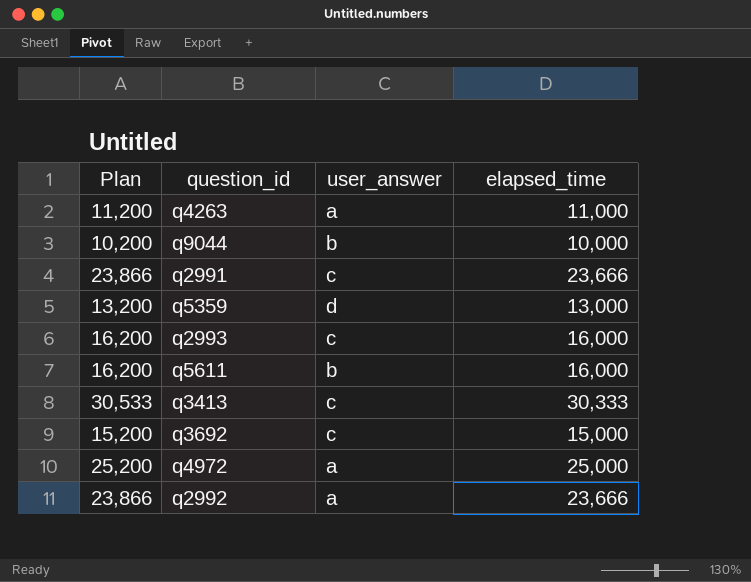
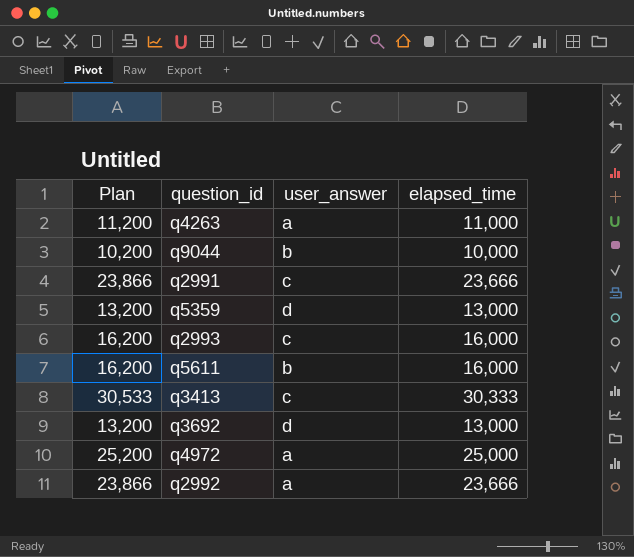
q3692 | Plan: 15,200 -> 13,200
q3692 | user_answer: c -> d
q3692 | elapsed_time: 15,000 -> 13,000

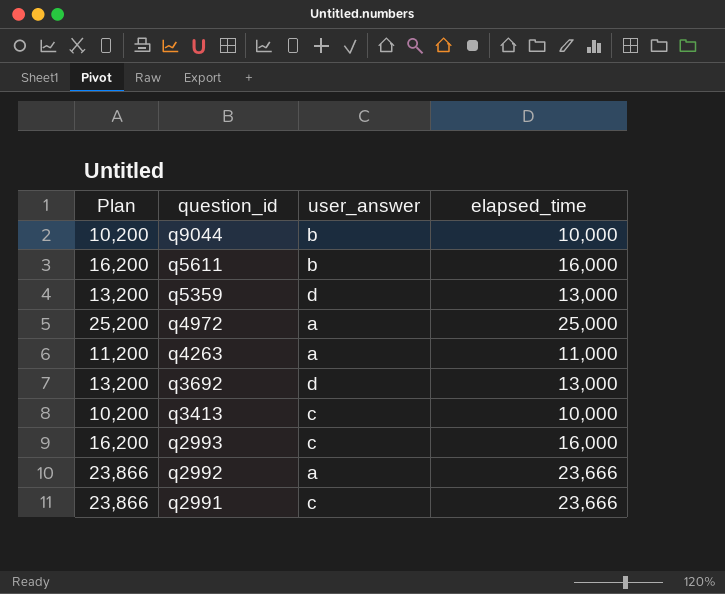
row order: none -> question_id descending
q3413 | Plan: 30,533 -> 10,200
q3413 | elapsed_time: 30,333 -> 10,000

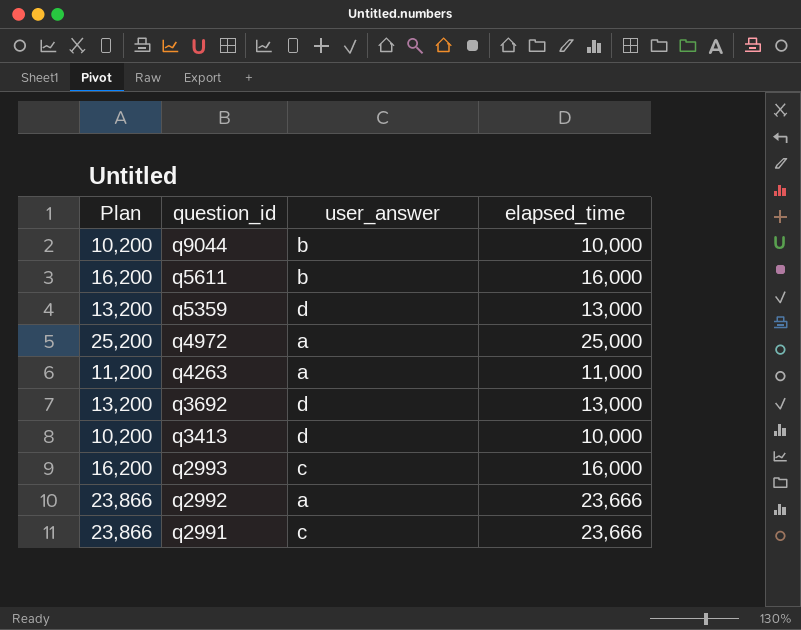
q3413 | user_answer: c -> d

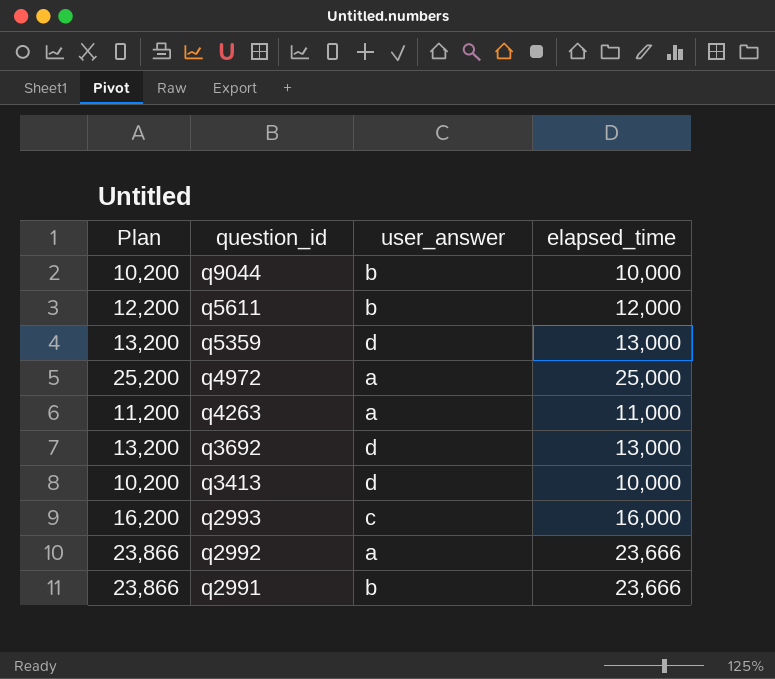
q5611 | Plan: 16,200 -> 12,200
q5611 | elapsed_time: 16,000 -> 12,000
q2991 | user_answer: c -> b

